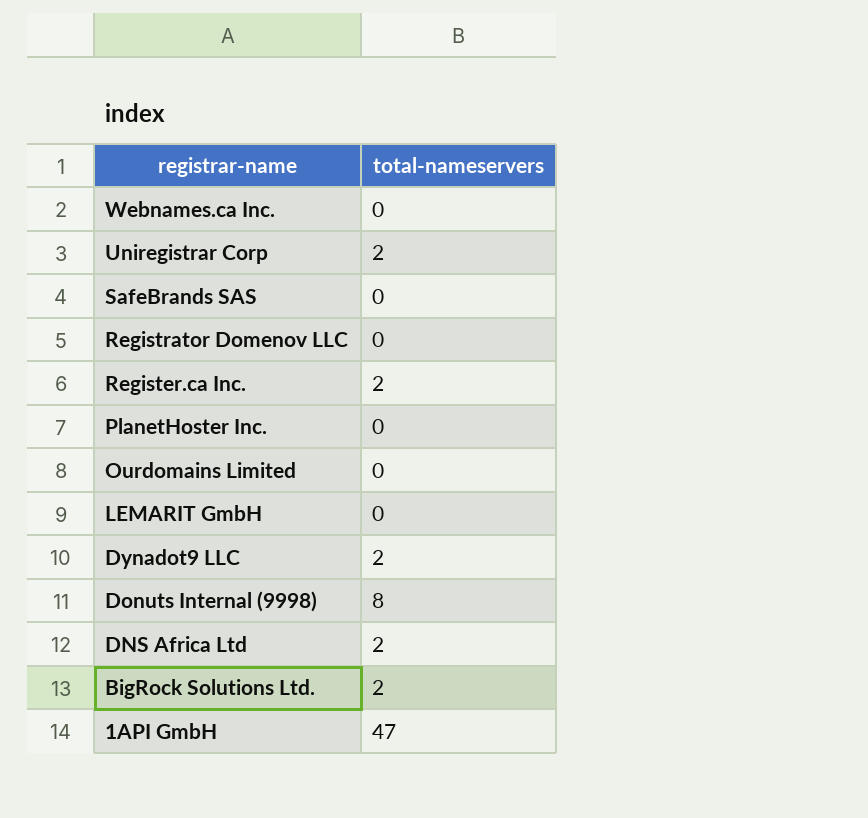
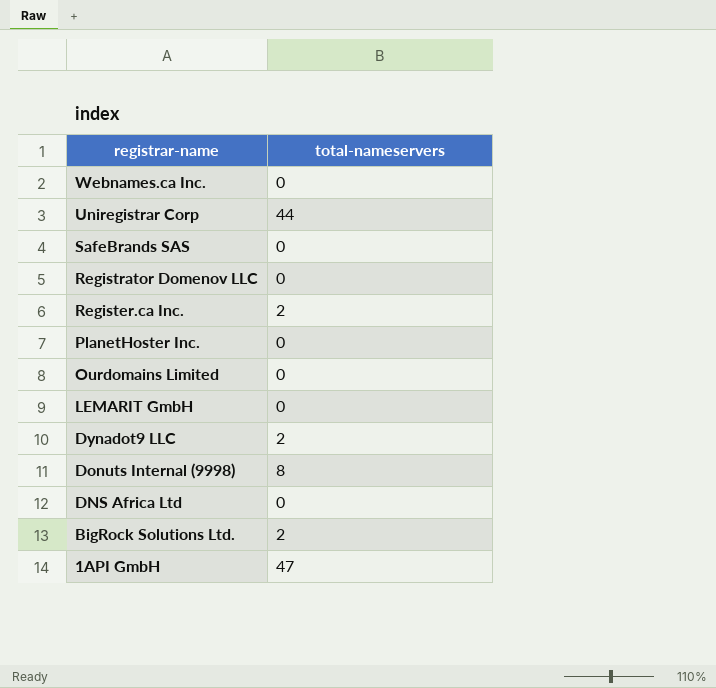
Uniregistrar Corp | total-nameservers: 2 -> 44
DNS Africa Ltd | total-nameservers: 2 -> 0

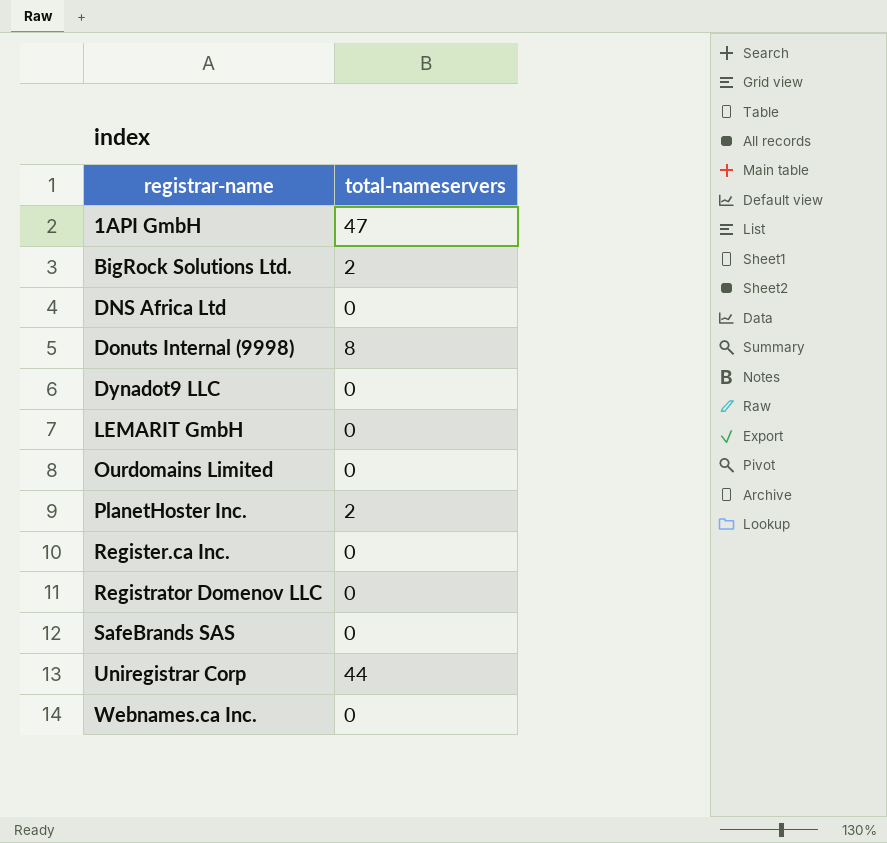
row order: registrar-name descending -> registrar-name ascending
Dynadot9 LLC | total-nameservers: 2 -> 0
PlanetHoster Inc. | total-nameservers: 0 -> 2
Register.ca Inc. | total-nameservers: 2 -> 0

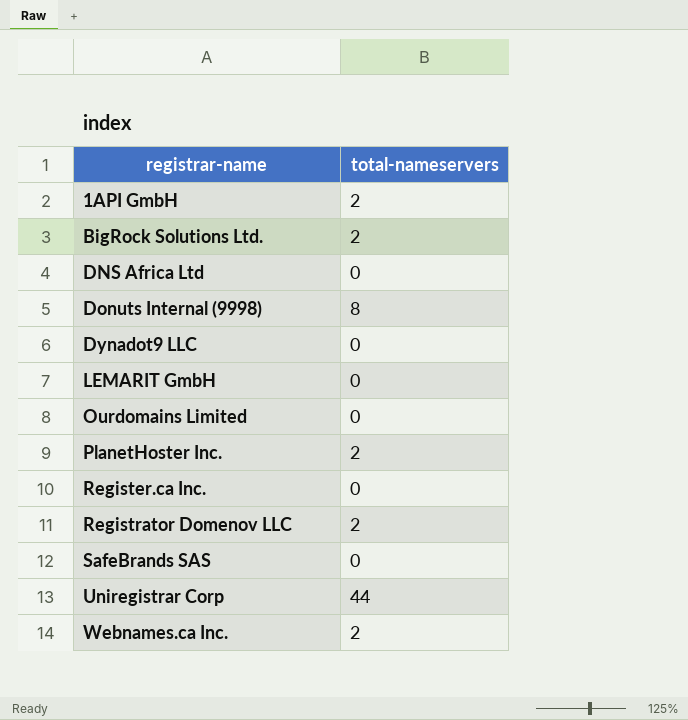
1API GmbH | total-nameservers: 47 -> 2
Registrator Domenov LLC | total-nameservers: 0 -> 2
Webnames.ca Inc. | total-nameservers: 0 -> 2

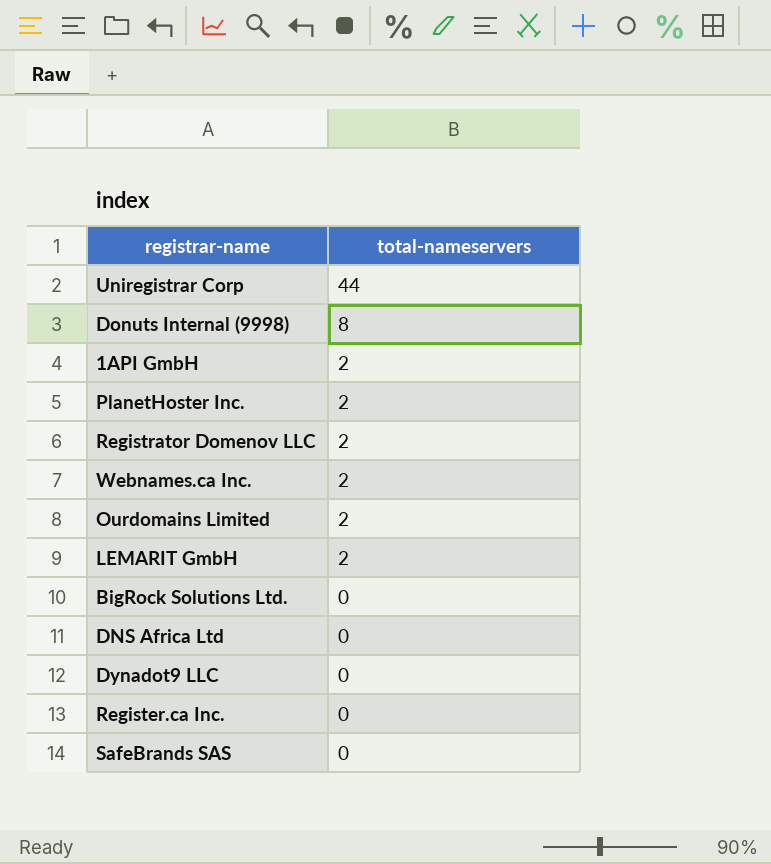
row order: registrar-name ascending -> total-nameservers descending
Ourdomains Limited | total-nameservers: 0 -> 2
LEMARIT GmbH | total-nameservers: 0 -> 2
BigRock Solutions Ltd. | total-nameservers: 2 -> 0

